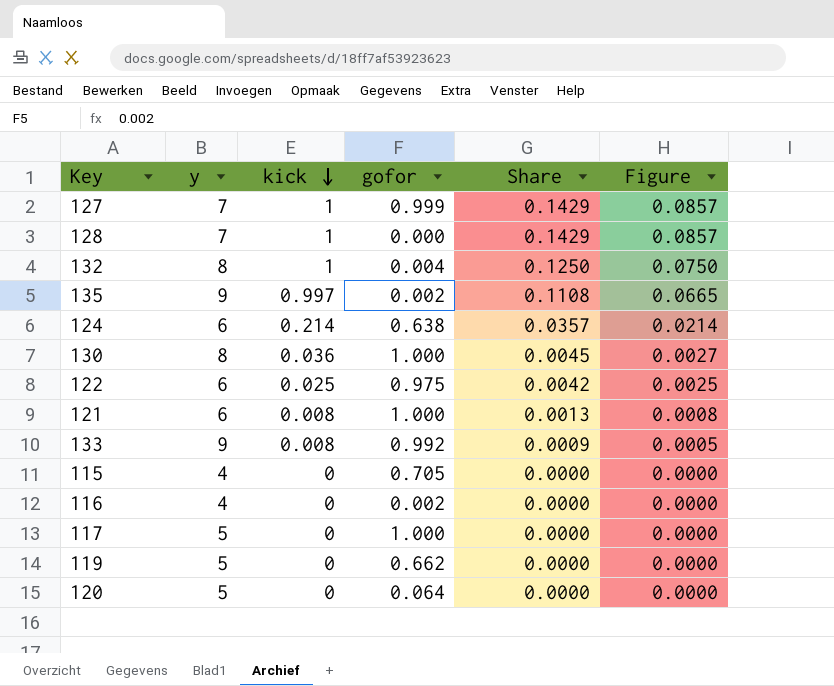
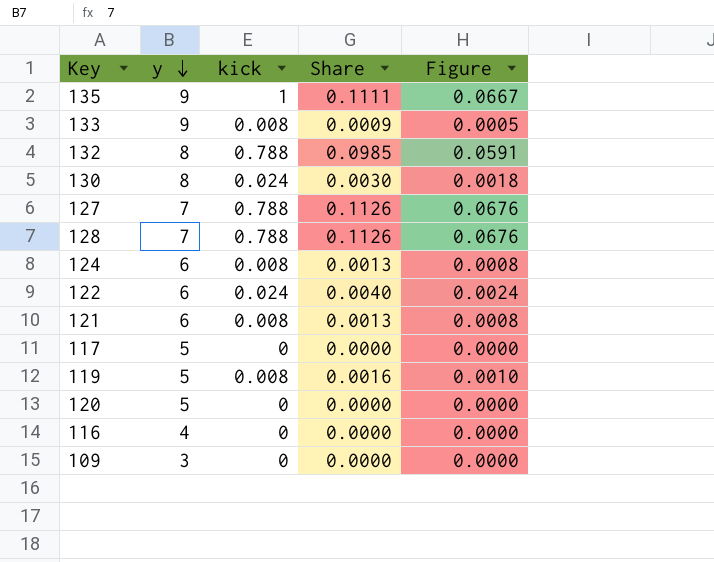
row order: kick descending -> y descending
column gofor | position: 4 -> none
row 115: 4 | 0 | 0.705 | 0.0000 | 0.0000 -> none
135 | kick: 0.997 -> 1
135 | Share: 0.1108 -> 0.1111
135 | Figure: 0.0665 -> 0.0667
132 | kick: 1 -> 0.788
132 | Share: 0.1250 -> 0.0985
132 | Figure: 0.0750 -> 0.0591
130 | kick: 0.036 -> 0.024
130 | Share: 0.0045 -> 0.0030
130 | Figure: 0.0027 -> 0.0018
127 | kick: 1 -> 0.788
127 | Share: 0.1429 -> 0.1126
127 | Figure: 0.0857 -> 0.0676
128 | kick: 1 -> 0.788
128 | Share: 0.1429 -> 0.1126
128 | Figure: 0.0857 -> 0.0676
124 | kick: 0.214 -> 0.008
124 | Share: 0.0357 -> 0.0013
124 | Figure: 0.0214 -> 0.0008
122 | kick: 0.025 -> 0.024
122 | Share: 0.0042 -> 0.0040
122 | Figure: 0.0025 -> 0.0024
119 | kick: 0 -> 0.008
119 | Share: 0.0000 -> 0.0016
119 | Figure: 0.0000 -> 0.0010
row 109: none -> 3 | 0 | 0.0000 | 0.0000

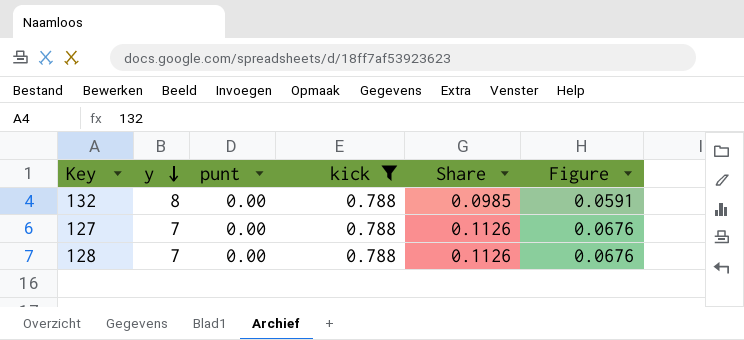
filter: none -> kick = 0.788
column punt | position: none -> 3

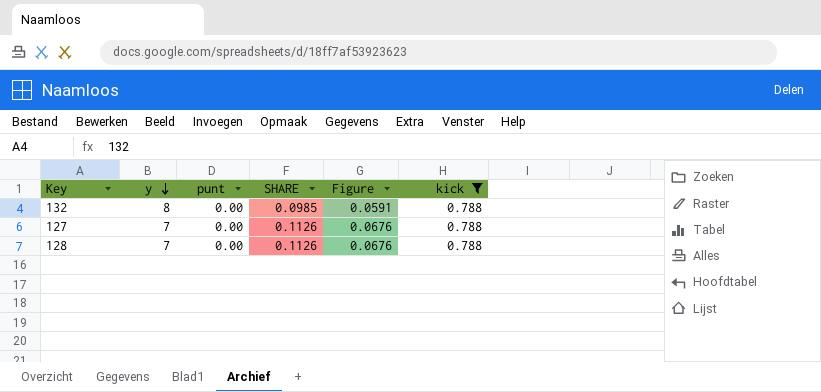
column name: Share -> SHARE
column kick | position: 4 -> 6

